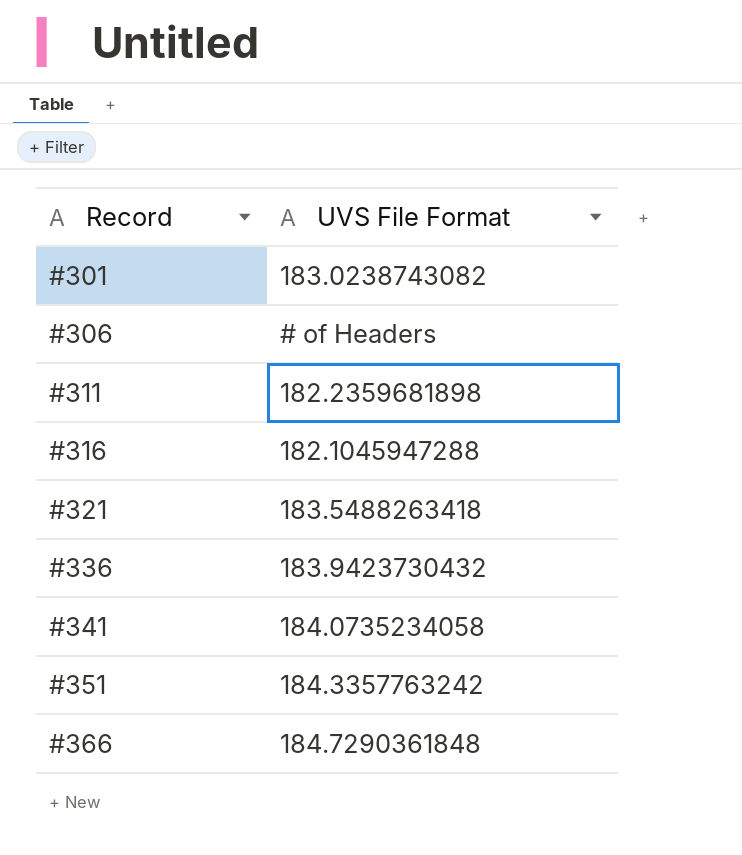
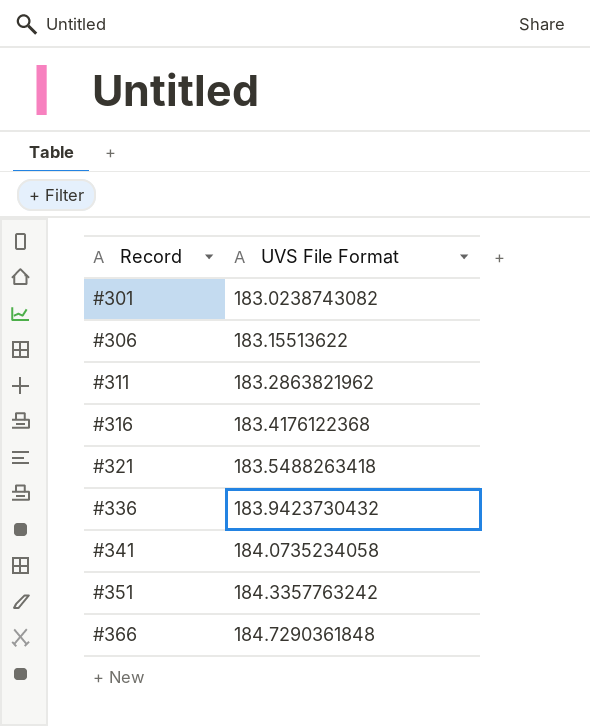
#306 | UVS File Format: # of Headers -> 183.15513622
#311 | UVS File Format: 182.2359681898 -> 183.2863821962
#316 | UVS File Format: 182.1045947288 -> 183.4176122368

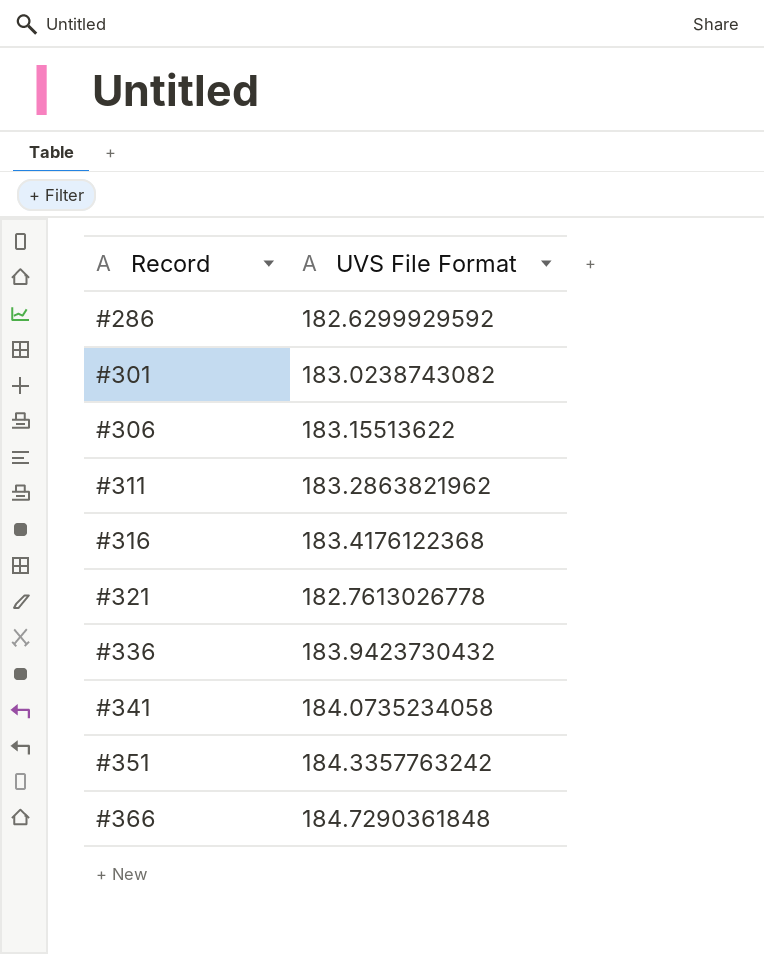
row #286: none -> 182.6299929592
#321 | UVS File Format: 183.5488263418 -> 182.7613026778

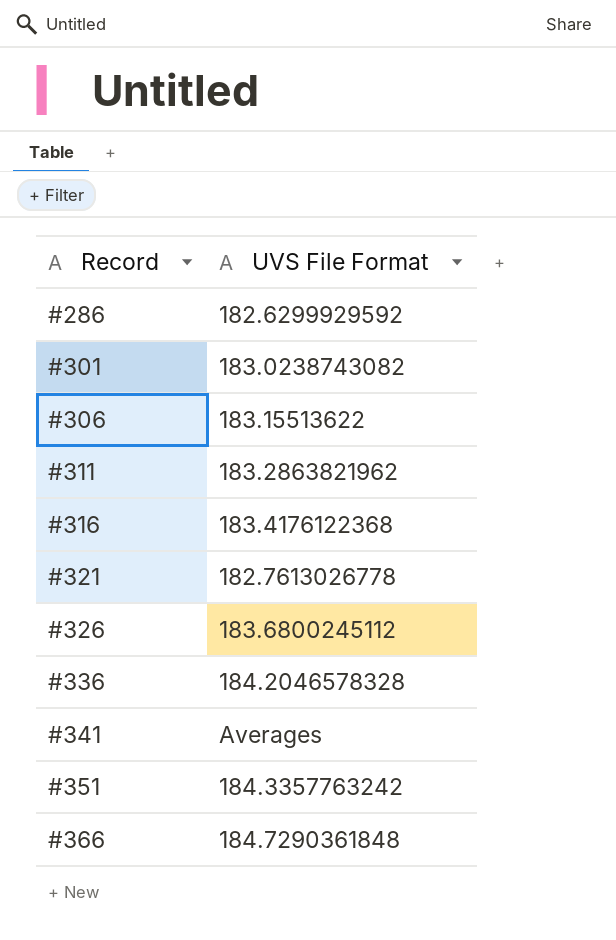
row #326: none -> 183.6800245112
#336 | UVS File Format: 183.9423730432 -> 184.2046578328
#341 | UVS File Format: 184.0735234058 -> Averages

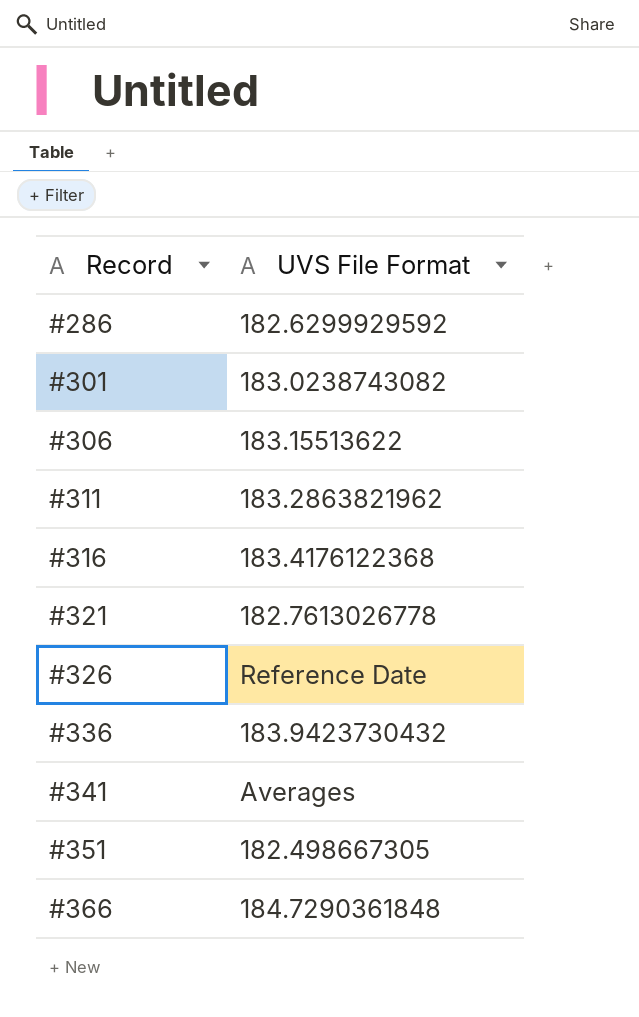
#326 | UVS File Format: 183.6800245112 -> Reference Date
#336 | UVS File Format: 184.2046578328 -> 183.9423730432
#351 | UVS File Format: 184.3357763242 -> 182.498667305

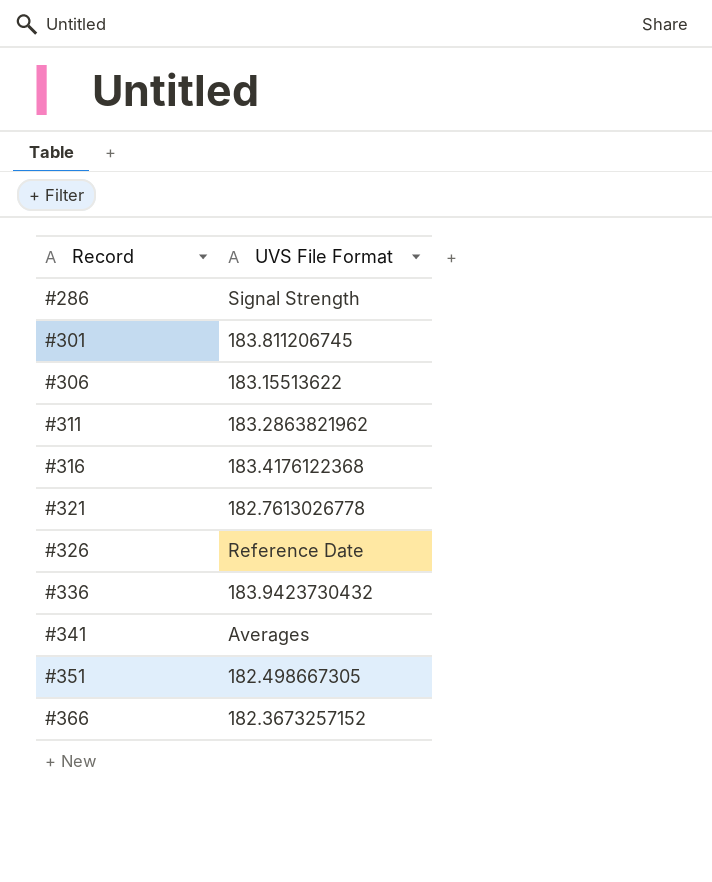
#286 | UVS File Format: 182.6299929592 -> Signal Strength
#301 | UVS File Format: 183.0238743082 -> 183.811206745
#366 | UVS File Format: 184.7290361848 -> 182.3673257152

